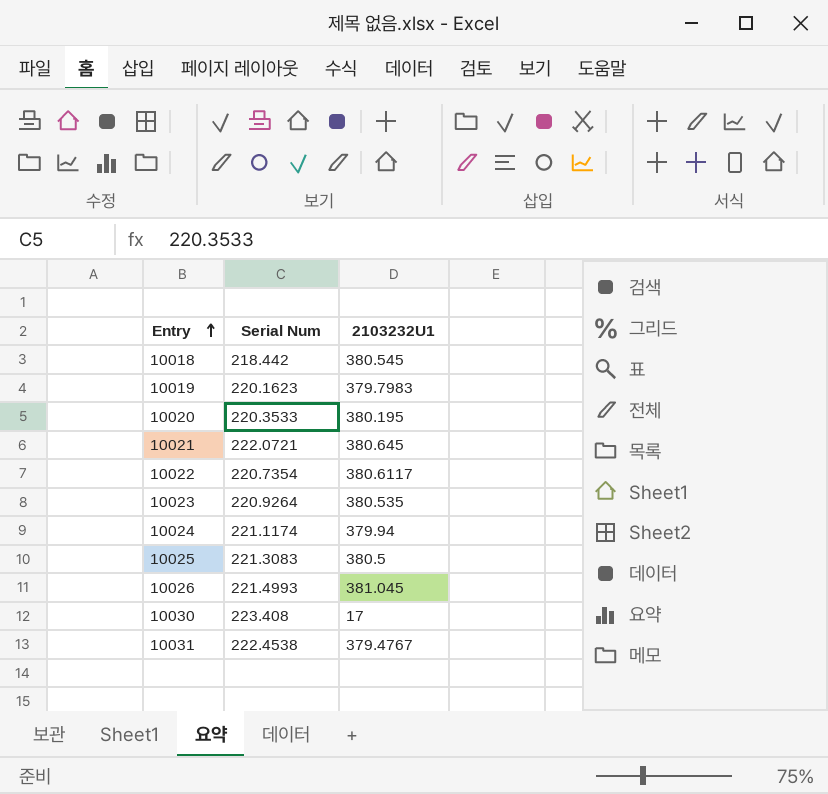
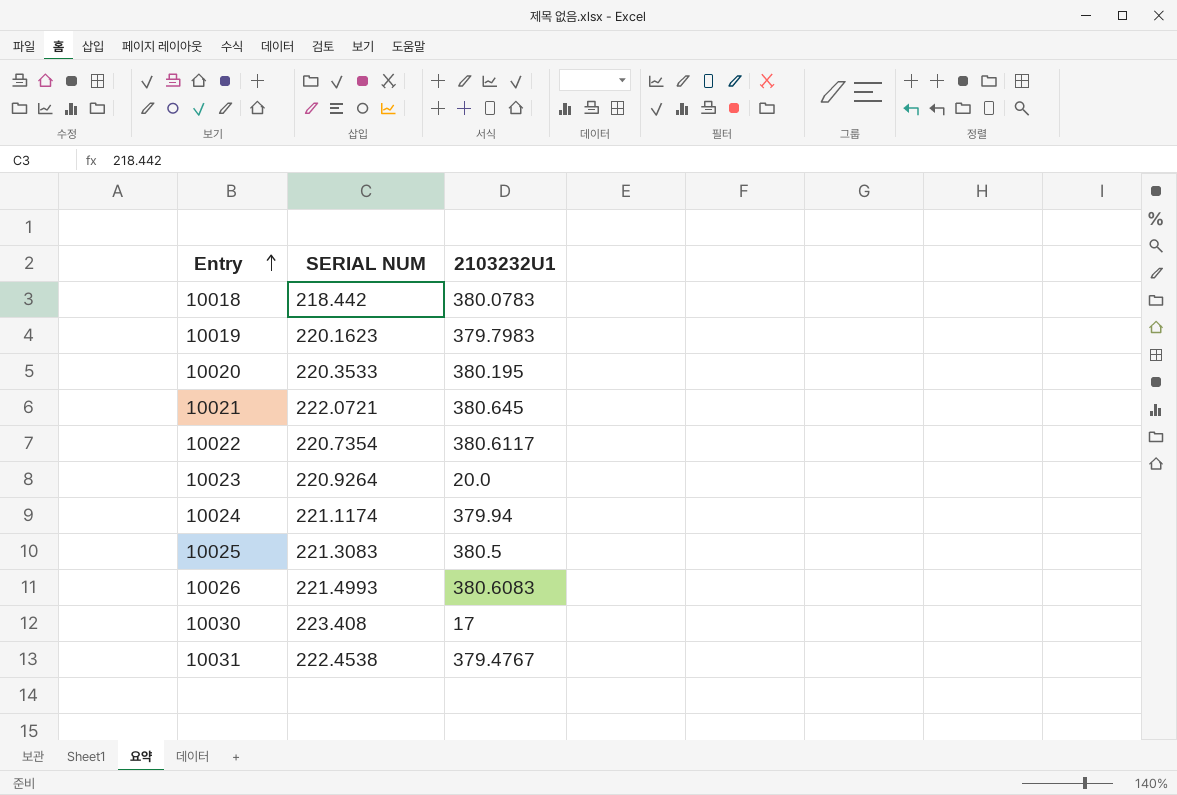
column name: Serial Num -> SERIAL NUM
10018 | 2103232U1: 380.545 -> 380.0783
10023 | 2103232U1: 380.535 -> 20.0
10026 | 2103232U1: 381.045 -> 380.6083

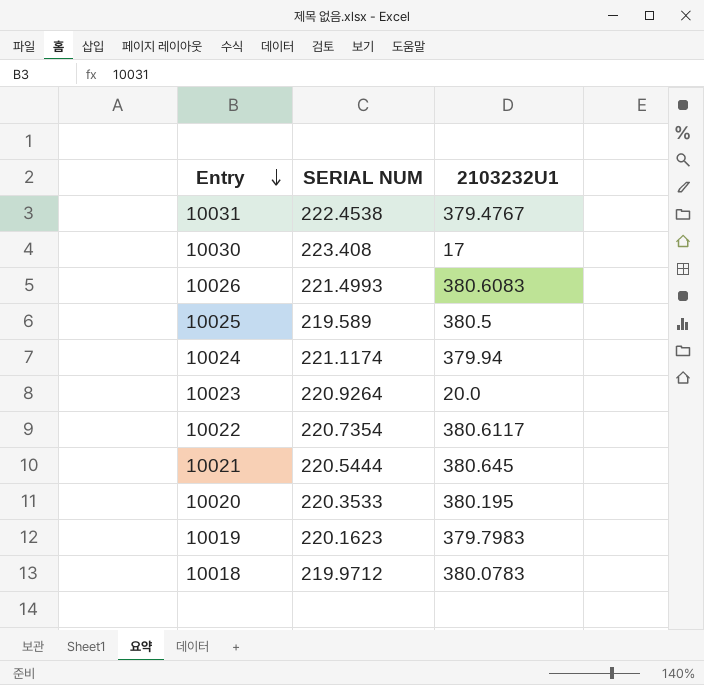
row order: Entry ascending -> Entry descending
10025 | SERIAL NUM: 221.3083 -> 219.589
10021 | SERIAL NUM: 222.0721 -> 220.5444
10018 | SERIAL NUM: 218.442 -> 219.9712

